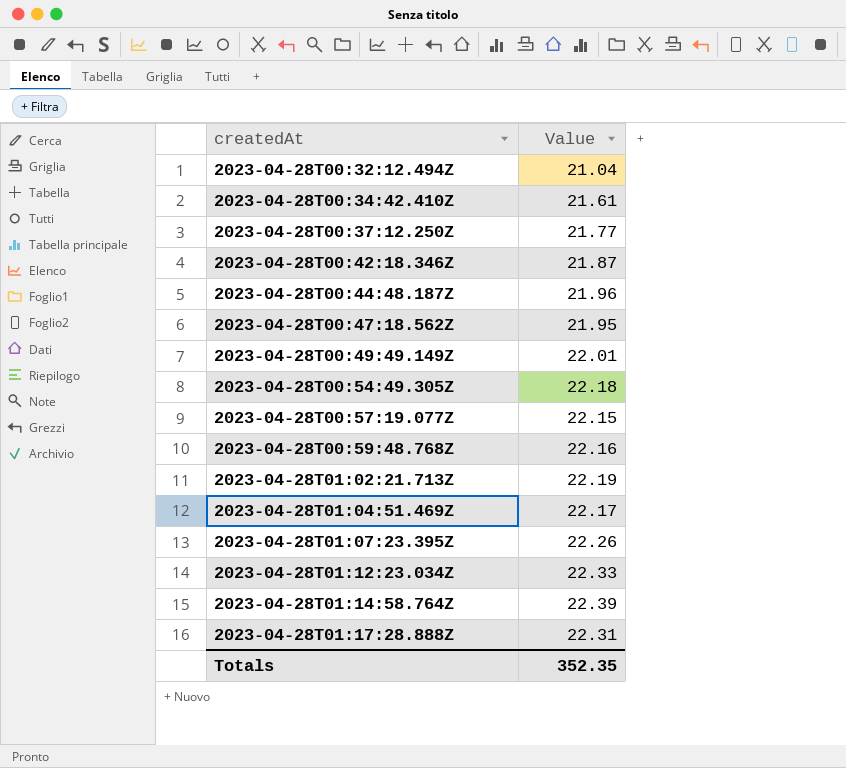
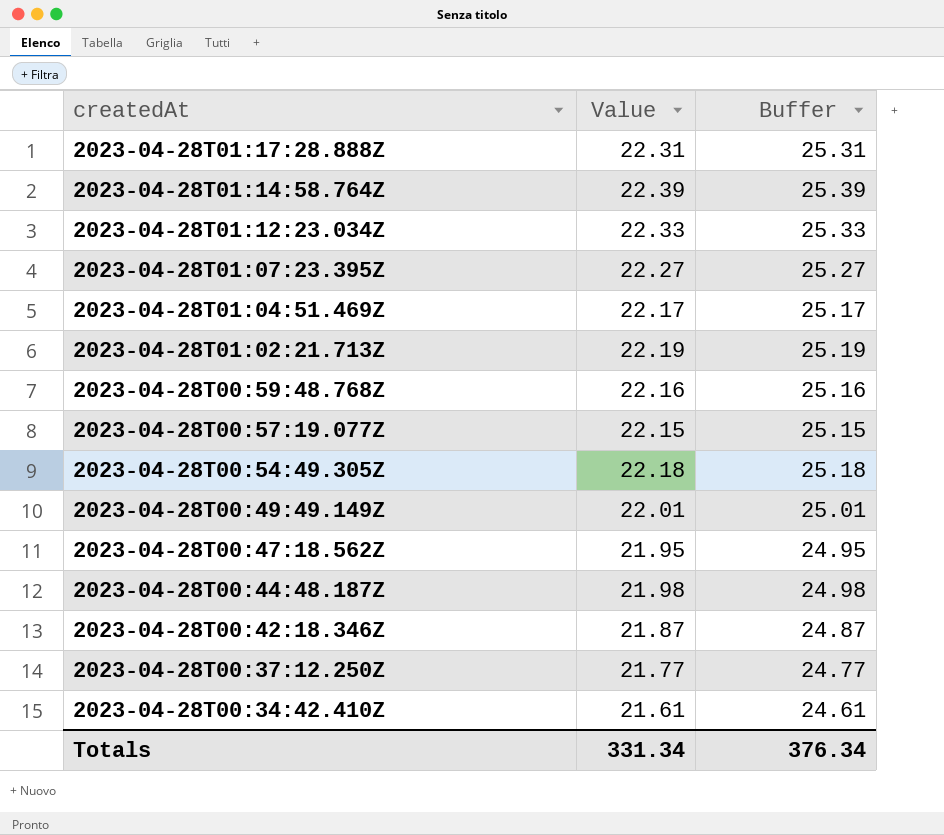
row order: createdAt ascending -> createdAt descending
column Buffer | formula: none -> [Value] + 3
row 2023-04-28T00:32:12.494Z: 21.04 -> none
2023-04-28T01:07:23.395Z | Value: 22.26 -> 22.27
2023-04-28T00:44:48.187Z | Value: 21.96 -> 21.98
Totals | Value: 352.35 -> 331.34

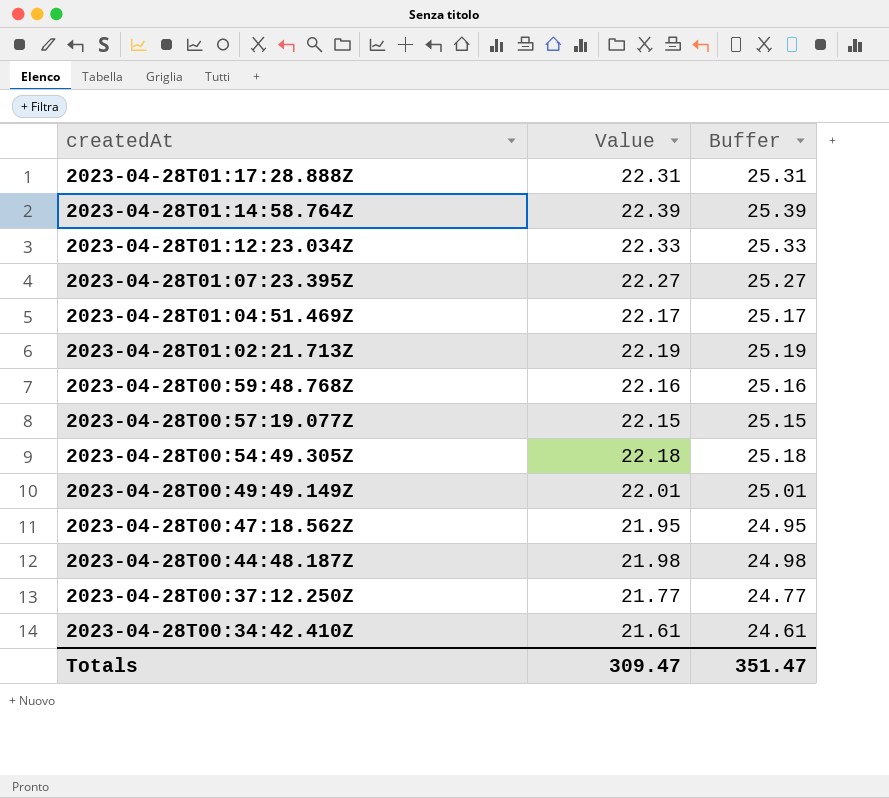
row 2023-04-28T00:42:18.346Z: 21.87 | 24.87 -> none
Totals | Value: 331.34 -> 309.47
Totals | Buffer: 376.34 -> 351.47

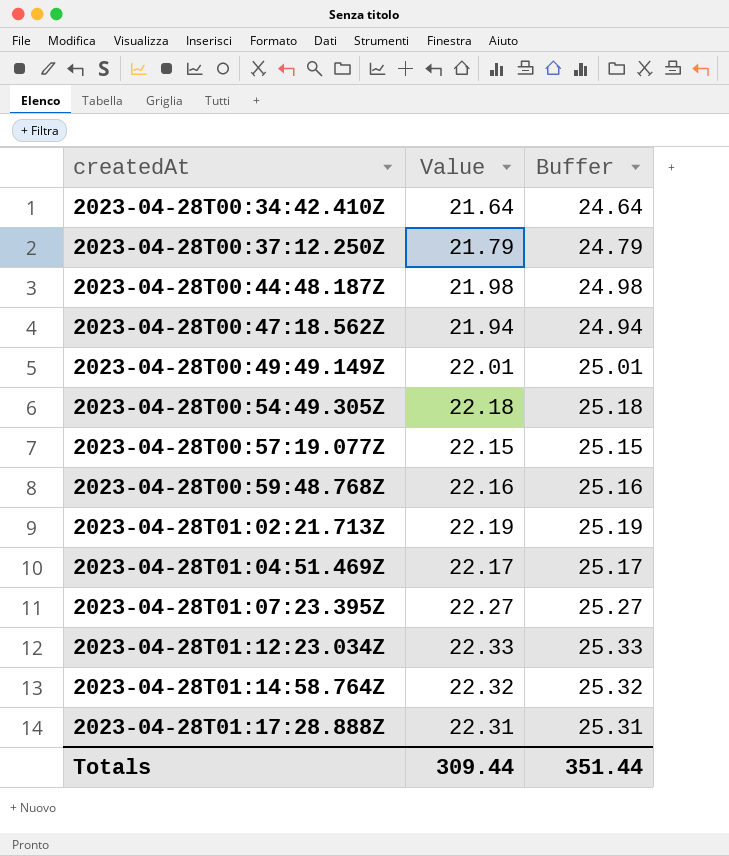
row order: createdAt descending -> createdAt ascending
2023-04-28T00:34:42.410Z | Value: 21.61 -> 21.64
2023-04-28T00:34:42.410Z | Buffer: 24.61 -> 24.64
2023-04-28T00:37:12.250Z | Value: 21.77 -> 21.79
2023-04-28T00:37:12.250Z | Buffer: 24.77 -> 24.79
2023-04-28T00:47:18.562Z | Value: 21.95 -> 21.94
2023-04-28T00:47:18.562Z | Buffer: 24.95 -> 24.94
2023-04-28T01:14:58.764Z | Value: 22.39 -> 22.32
2023-04-28T01:14:58.764Z | Buffer: 25.39 -> 25.32
Totals | Value: 309.47 -> 309.44
Totals | Buffer: 351.47 -> 351.44

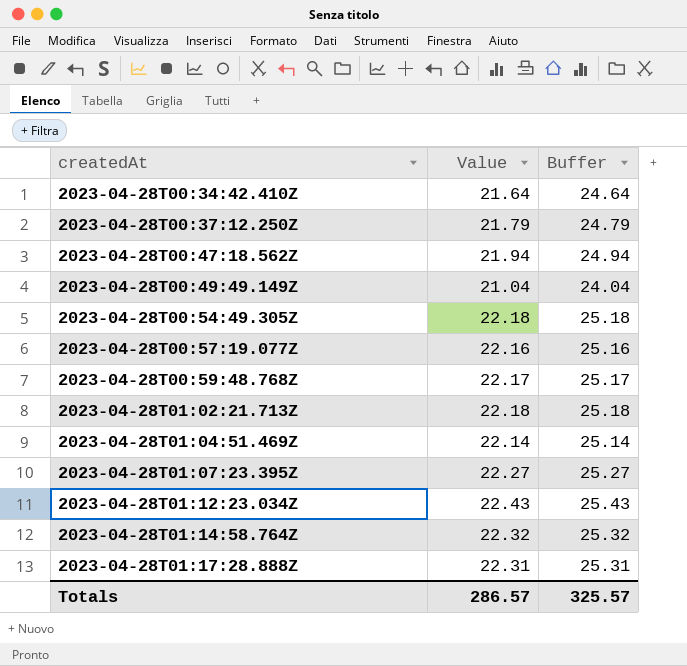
row 2023-04-28T00:44:48.187Z: 21.98 | 24.98 -> none
2023-04-28T00:49:49.149Z | Value: 22.01 -> 21.04
2023-04-28T00:49:49.149Z | Buffer: 25.01 -> 24.04
2023-04-28T00:57:19.077Z | Value: 22.15 -> 22.16
2023-04-28T00:57:19.077Z | Buffer: 25.15 -> 25.16
2023-04-28T00:59:48.768Z | Value: 22.16 -> 22.17
2023-04-28T00:59:48.768Z | Buffer: 25.16 -> 25.17
2023-04-28T01:02:21.713Z | Value: 22.19 -> 22.18
2023-04-28T01:02:21.713Z | Buffer: 25.19 -> 25.18
2023-04-28T01:04:51.469Z | Value: 22.17 -> 22.14
2023-04-28T01:04:51.469Z | Buffer: 25.17 -> 25.14
2023-04-28T01:12:23.034Z | Value: 22.33 -> 22.43
2023-04-28T01:12:23.034Z | Buffer: 25.33 -> 25.43
Totals | Value: 309.44 -> 286.57
Totals | Buffer: 351.44 -> 325.57

